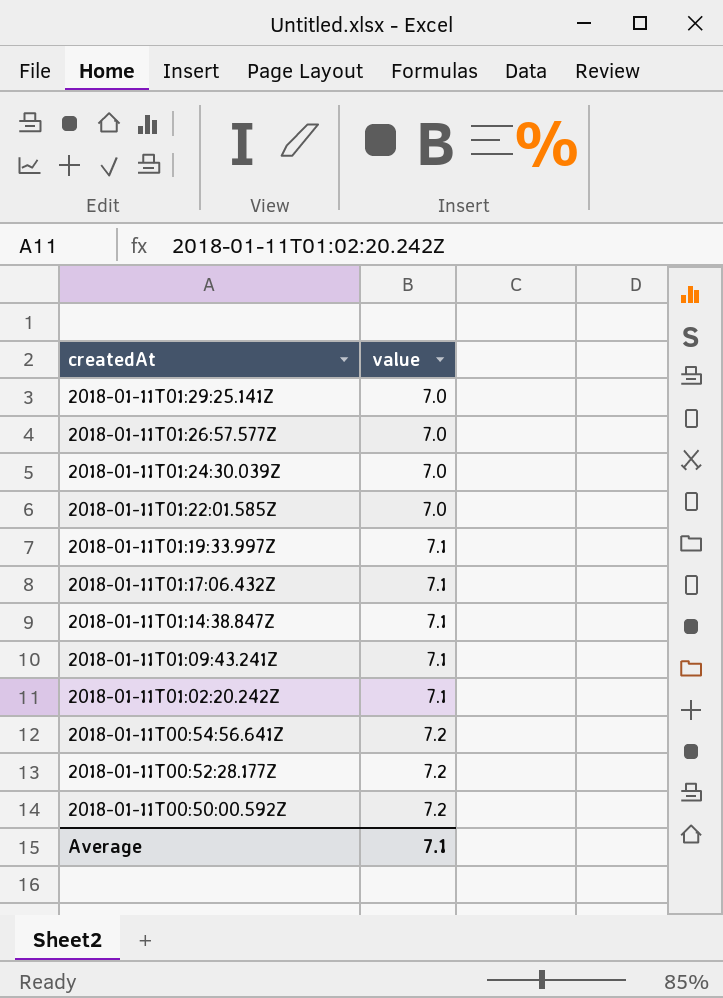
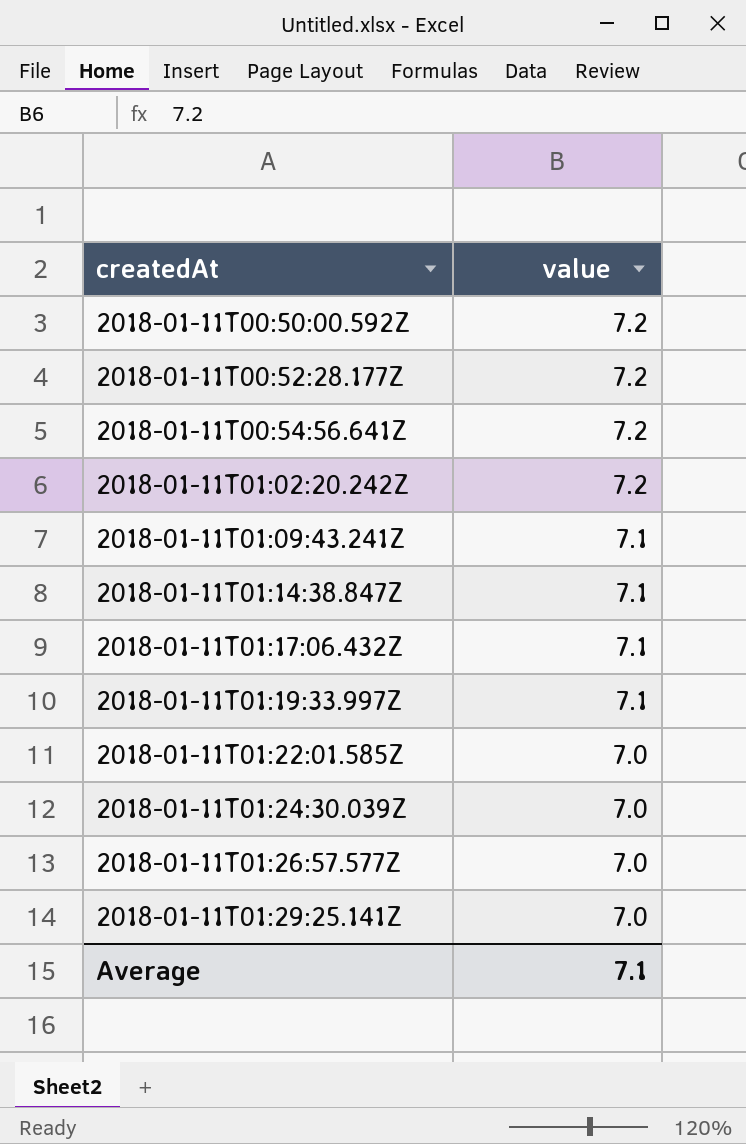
row order: createdAt descending -> createdAt ascending
2018-01-11T01:02:20.242Z | value: 7.1 -> 7.2

